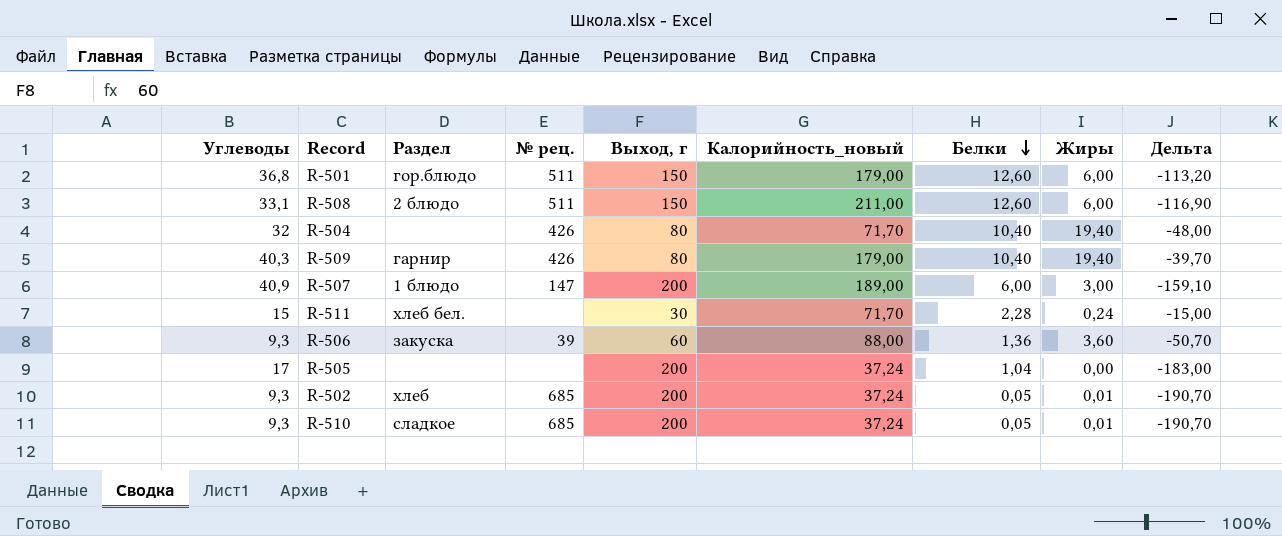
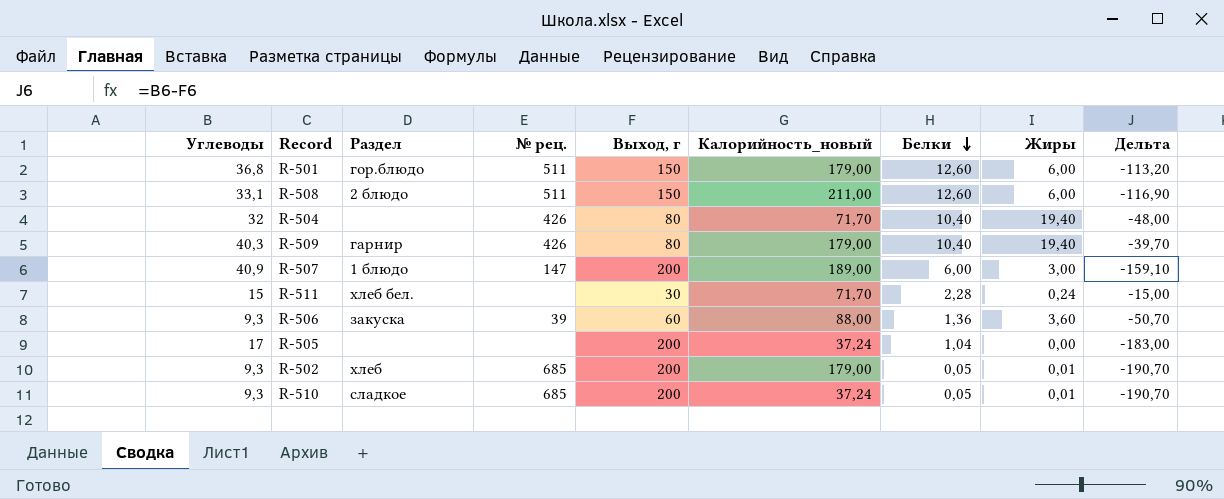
R-502 | Калорийность_новый: 37,24 -> 179,00

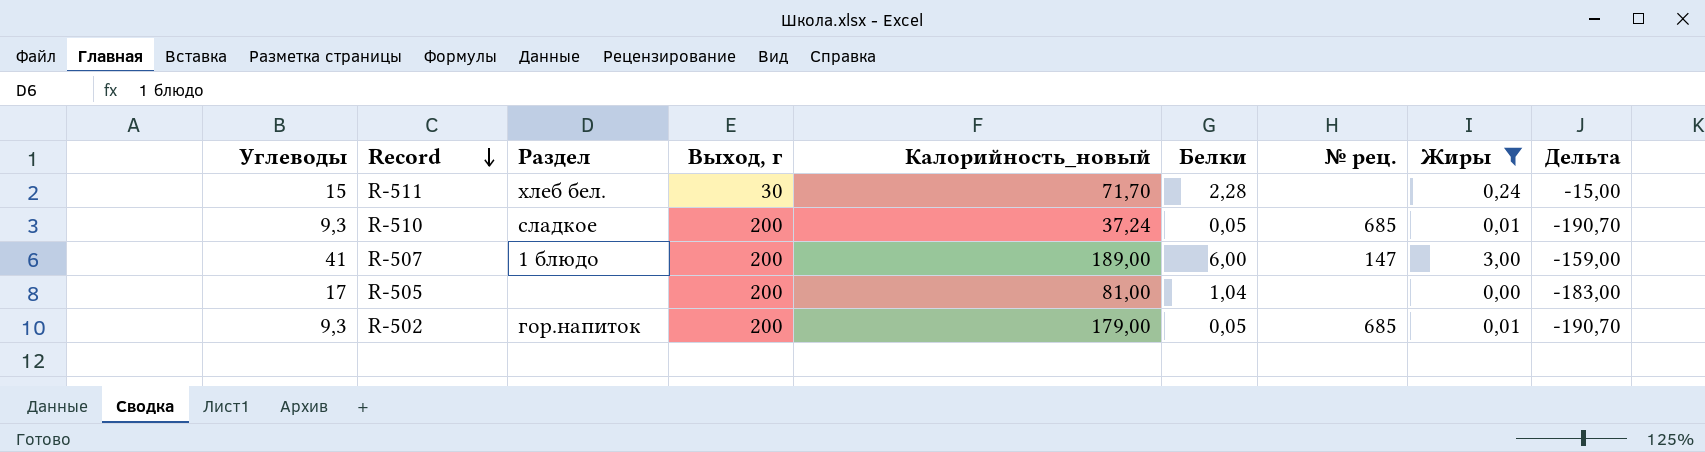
filter: none -> Жиры <= 3,00
row order: Белки descending -> Record descending
column № рец. | position: 4 -> 7
R-507 | Углеводы: 40,9 -> 41
R-507 | Дельта: -159,10 -> -159,00
R-505 | Калорийность_новый: 37,24 -> 81,00
R-502 | Раздел: хлеб -> гор.напиток

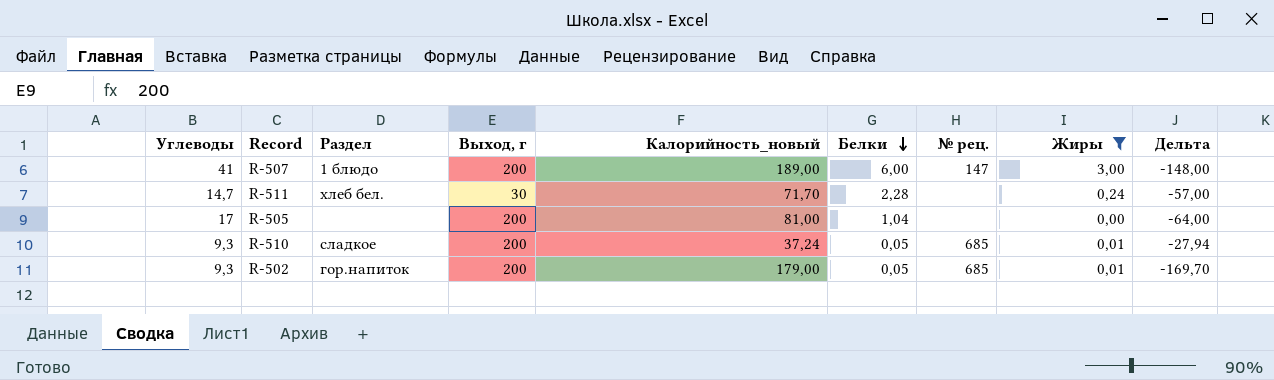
row order: Record descending -> Белки descending
column Дельта | formula: [Углеводы] - [Выход, г] -> [Углеводы] - [Калорийность_новый]
R-511 | Углеводы: 15 -> 14,7

